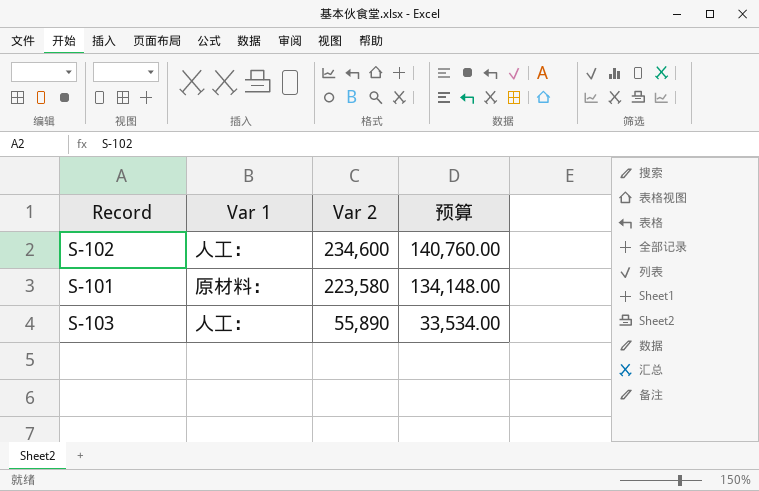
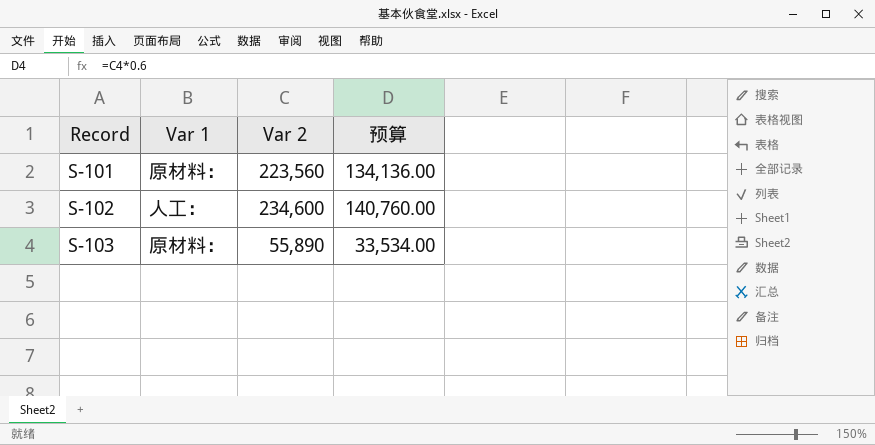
row order: Var 2 descending -> Record ascending
S-101 | Var 2: 223,580 -> 223,560
S-101 | 预算: 134,148.00 -> 134,136.00
S-103 | Var 1: 人工： -> 原材料：

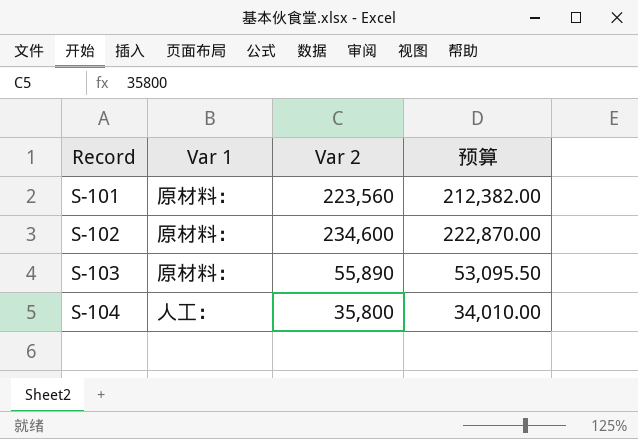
column 预算 | formula: [Var 2] * 0.6 -> [Var 2] * 0.95
S-102 | Var 1: 人工： -> 原材料：
row S-104: none -> 人工： | 35,800 | 34,010.00

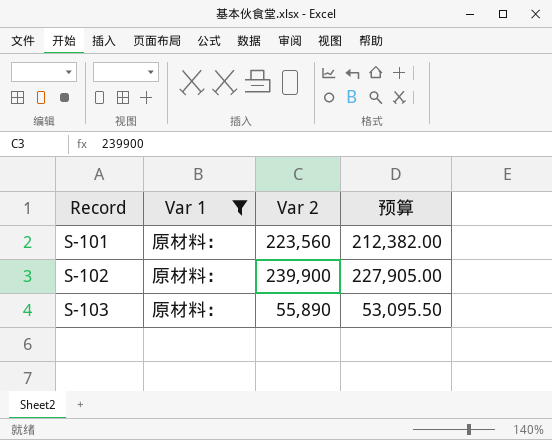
filter: none -> Var 1 = 原材料：
S-102 | Var 2: 234,600 -> 239,900
S-102 | 预算: 222,870.00 -> 227,905.00

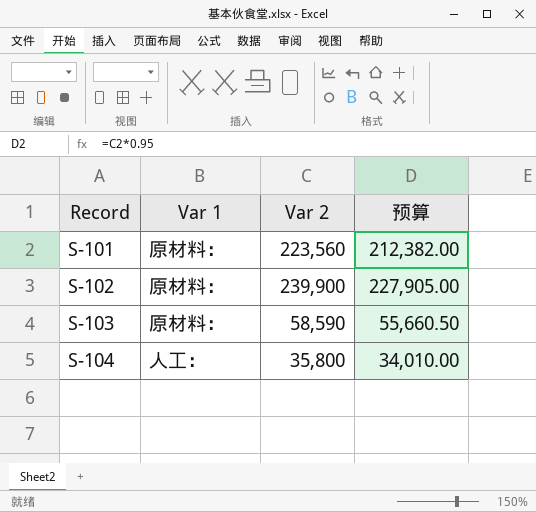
filter: Var 1 = 原材料： -> none
S-103 | Var 2: 55,890 -> 58,590
S-103 | 预算: 53,095.50 -> 55,660.50

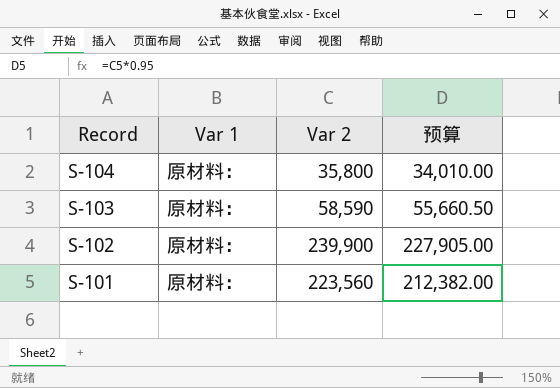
row order: Record ascending -> Record descending
S-104 | Var 1: 人工： -> 原材料：

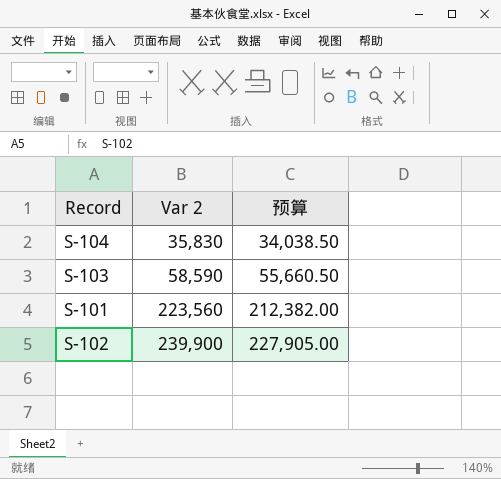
row order: Record descending -> Var 2 ascending
column Var 1 | position: 2 -> none
S-104 | Var 2: 35,800 -> 35,830
S-104 | 预算: 34,010.00 -> 34,038.50

